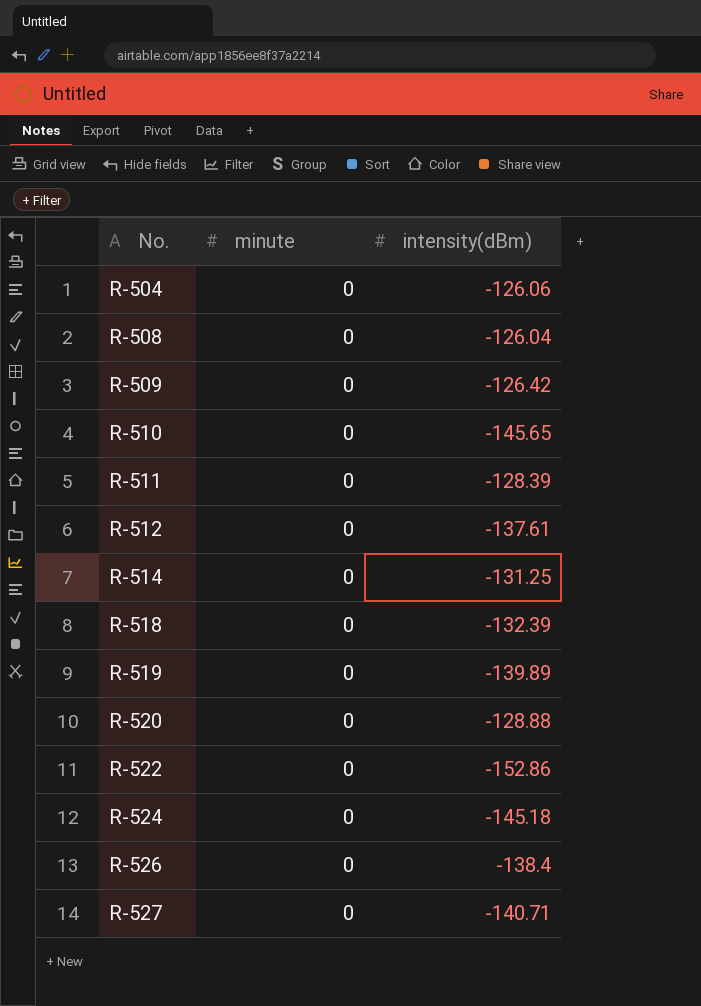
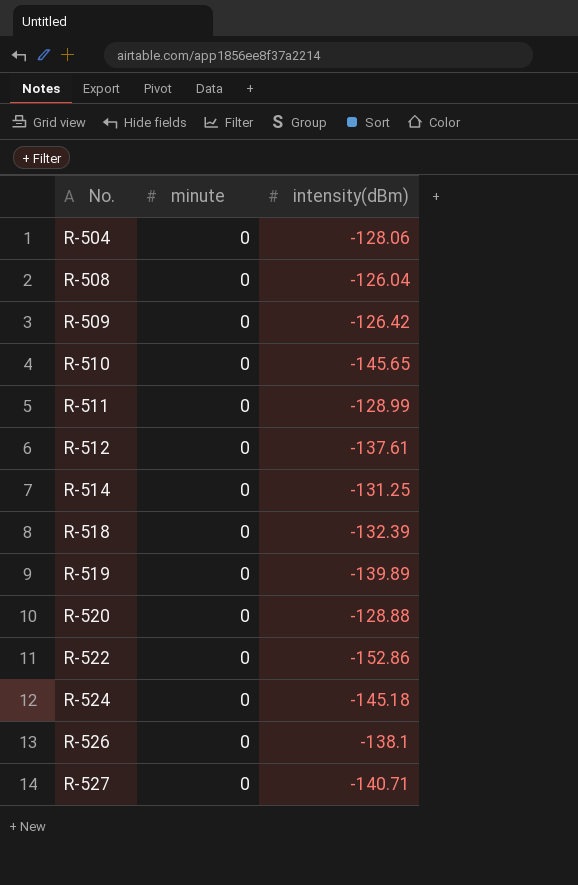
R-504 | intensity(dBm): -126.06 -> -128.06
R-511 | intensity(dBm): -128.39 -> -128.99
R-526 | intensity(dBm): -138.4 -> -138.1

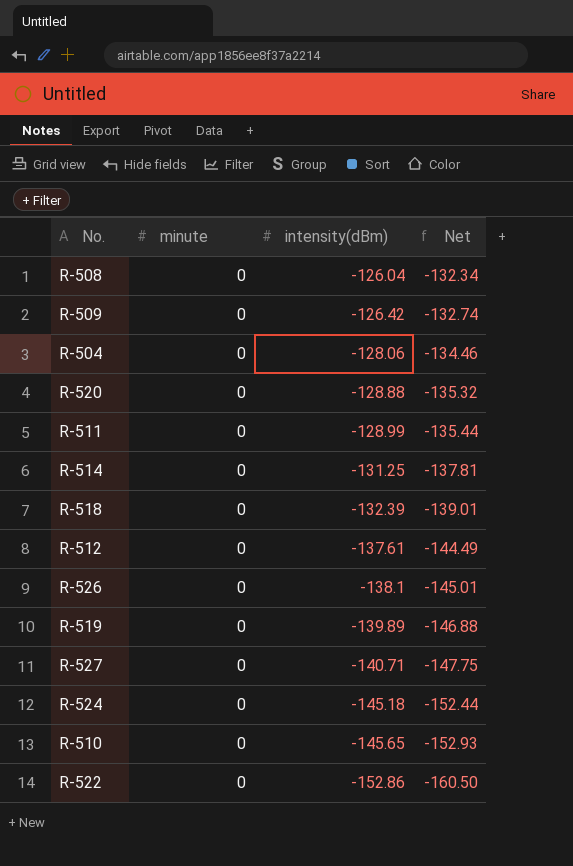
row order: No. ascending -> intensity(dBm) descending
column Net | formula: none -> [intensity(dBm)] * 1.05

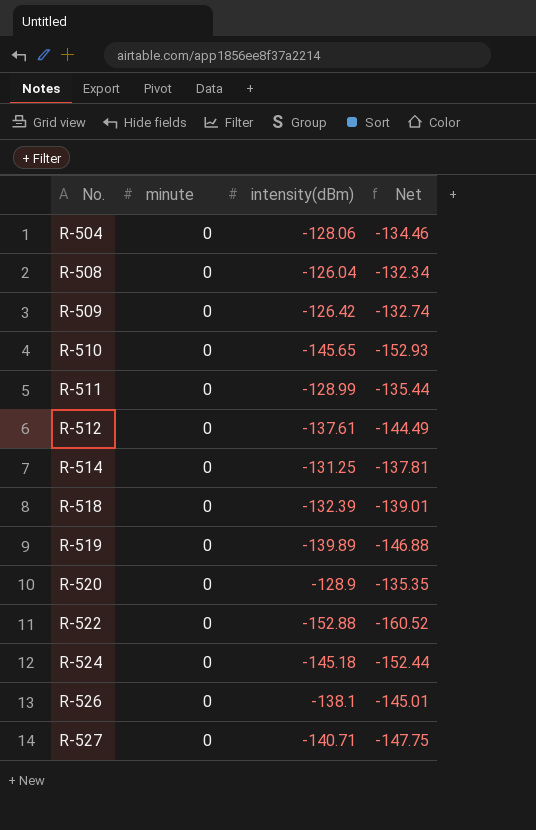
row order: intensity(dBm) descending -> No. ascending
R-520 | intensity(dBm): -128.88 -> -128.9
R-520 | Net: -135.32 -> -135.35
R-522 | intensity(dBm): -152.86 -> -152.88
R-522 | Net: -160.50 -> -160.52

